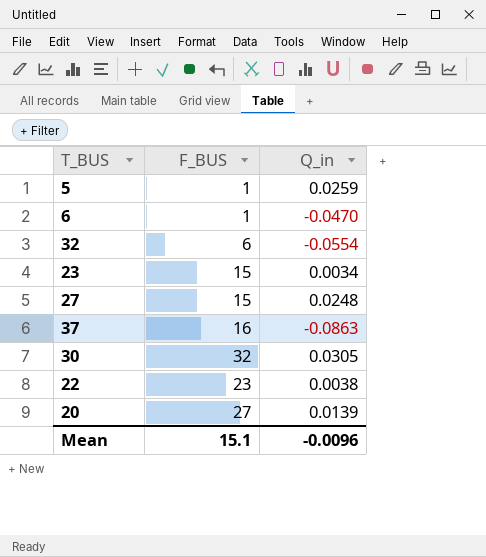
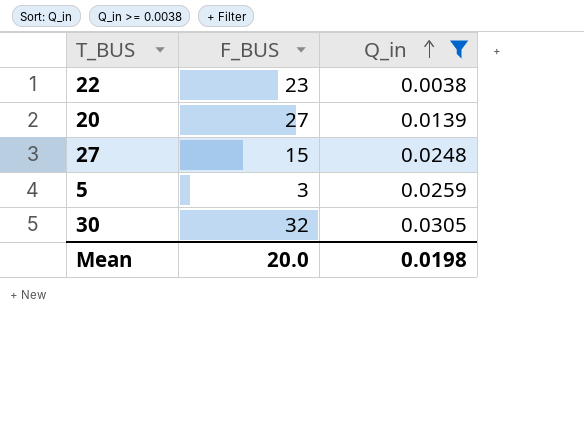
filter: none -> Q_in >= 0.0038
row order: none -> Q_in ascending
5 | F_BUS: 1 -> 3
Mean | F_BUS: 15.1 -> 20.0
Mean | Q_in: -0.0096 -> 0.0198

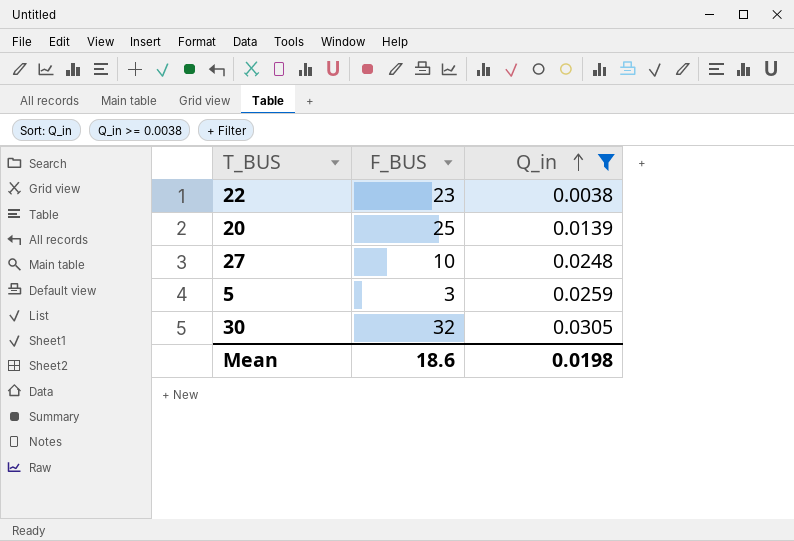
20 | F_BUS: 27 -> 25
27 | F_BUS: 15 -> 10
Mean | F_BUS: 20.0 -> 18.6

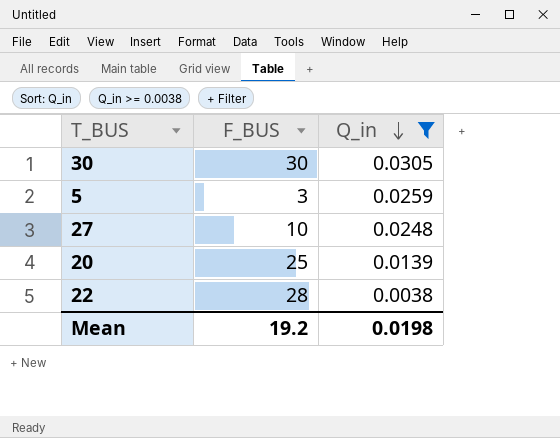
row order: Q_in ascending -> Q_in descending
30 | F_BUS: 32 -> 30
22 | F_BUS: 23 -> 28
Mean | F_BUS: 18.6 -> 19.2

